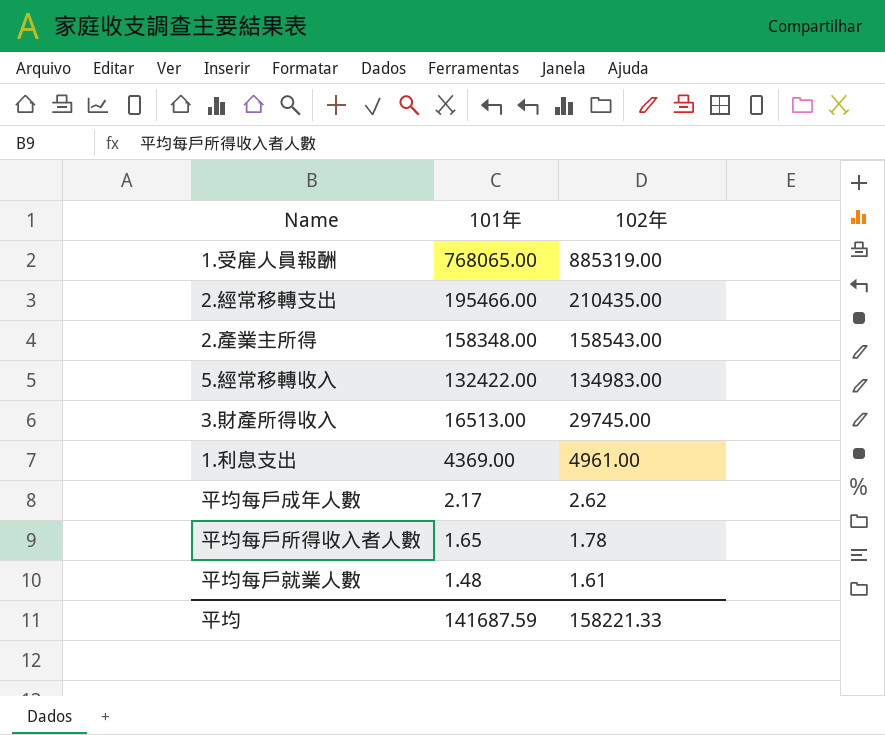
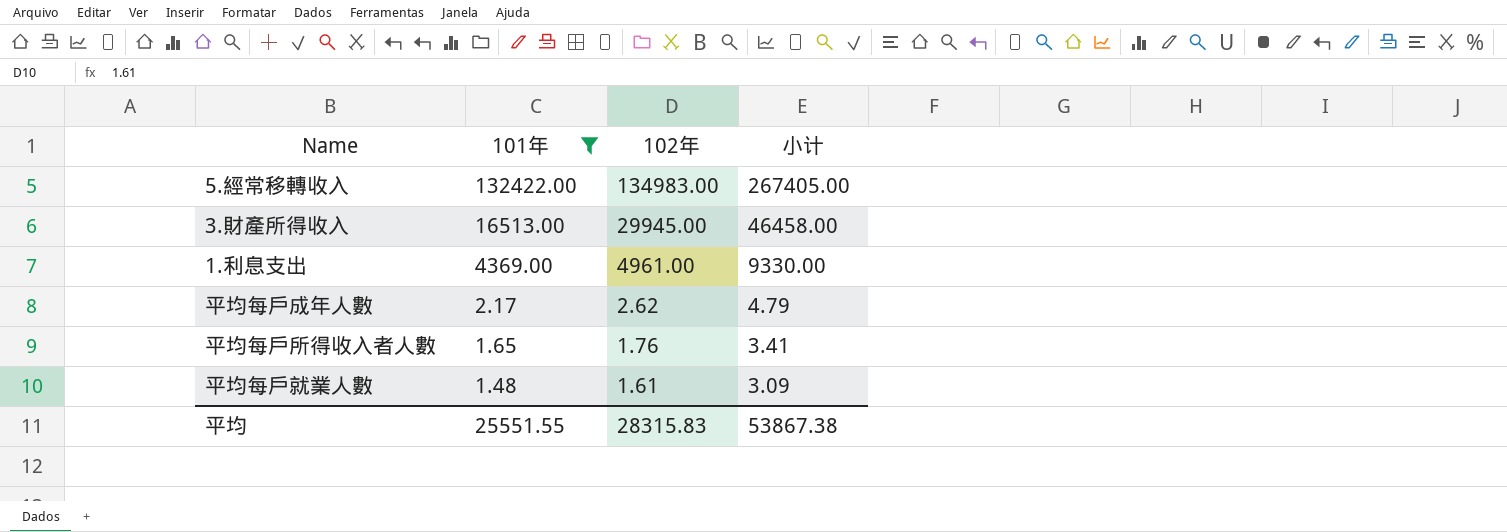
filter: none -> 101年 <= 132422.00
column 小计 | formula: none -> [101年] + [102年]
3.財產所得收入 | 102年: 29745.00 -> 29945.00
平均每戶所得收入者人數 | 102年: 1.78 -> 1.76
平均 | 101年: 141687.59 -> 25551.55
平均 | 102年: 158221.33 -> 28315.83

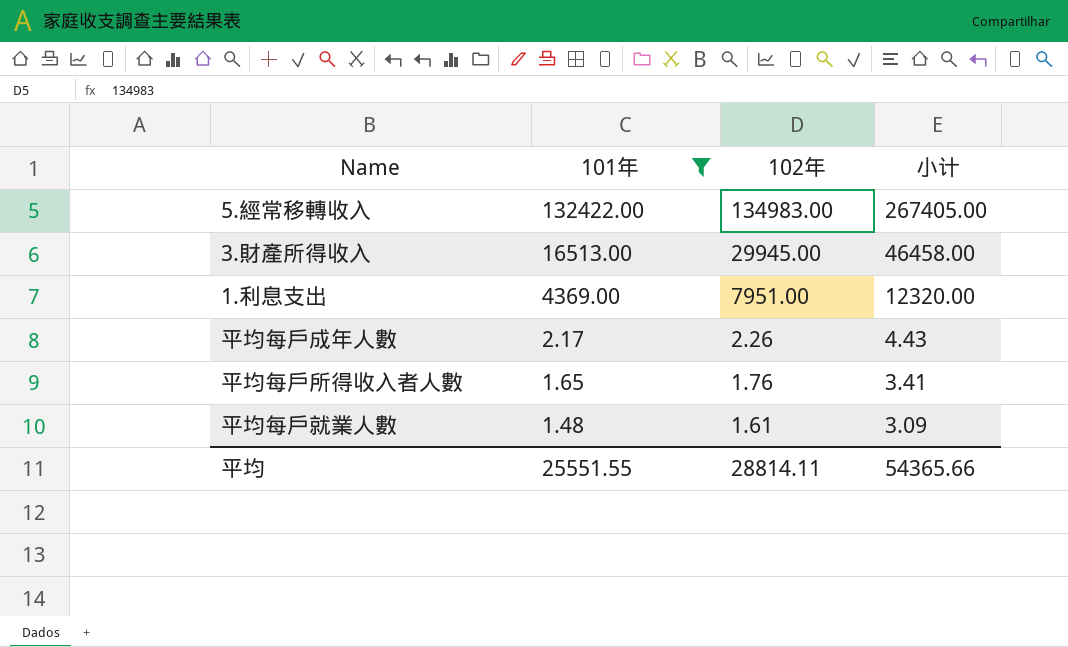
1.利息支出 | 102年: 4961.00 -> 7951.00
1.利息支出 | 小计: 9330.00 -> 12320.00
平均每戶成年人數 | 102年: 2.62 -> 2.26
平均每戶成年人數 | 小计: 4.79 -> 4.43
平均 | 102年: 28315.83 -> 28814.11
平均 | 小计: 53867.38 -> 54365.66

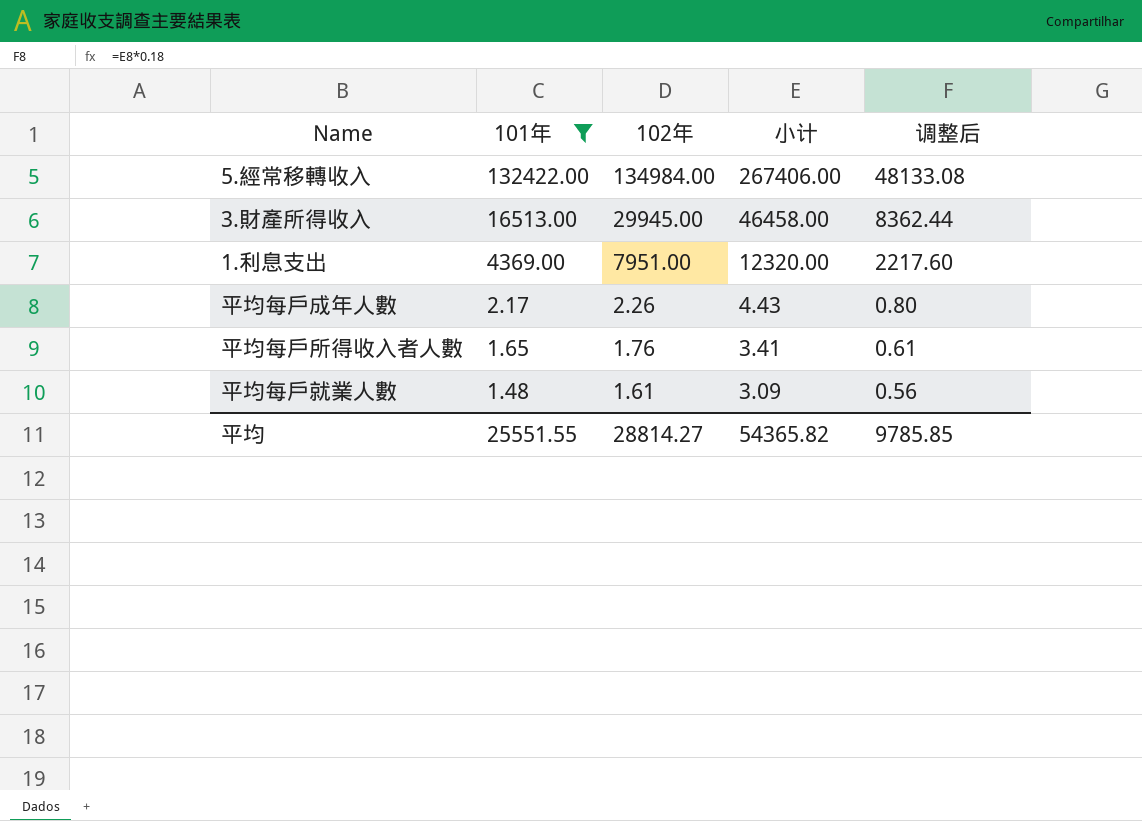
column 调整后 | formula: none -> [小计] * 0.18
5.經常移轉收入 | 102年: 134983.00 -> 134984.00
5.經常移轉收入 | 小计: 267405.00 -> 267406.00
平均 | 102年: 28814.11 -> 28814.27
平均 | 小计: 54365.66 -> 54365.82

